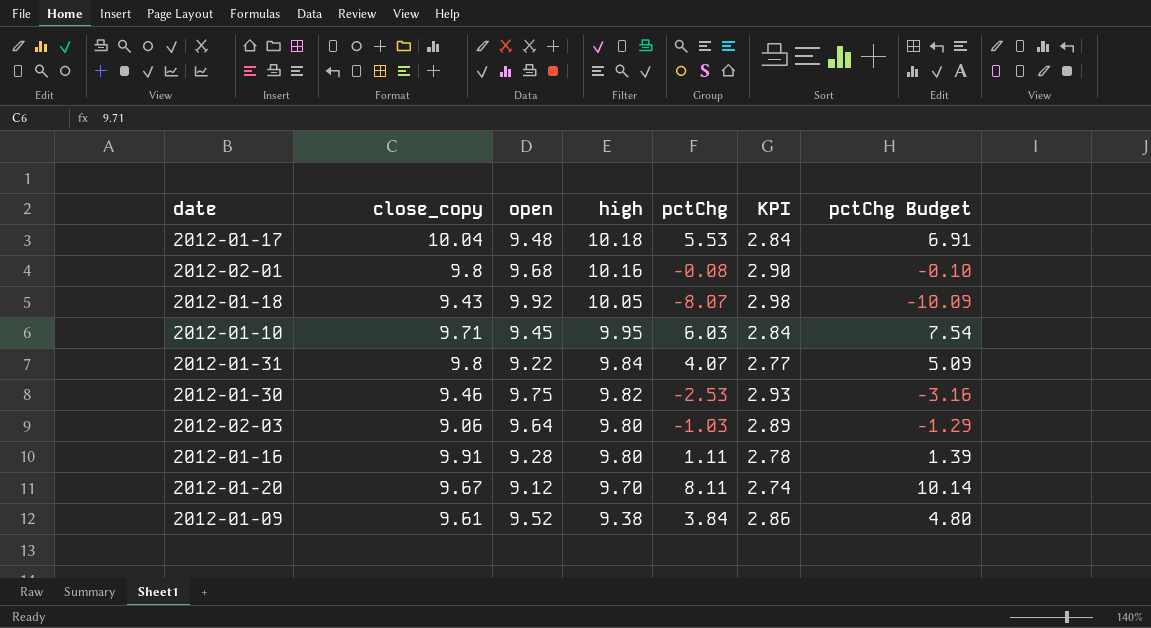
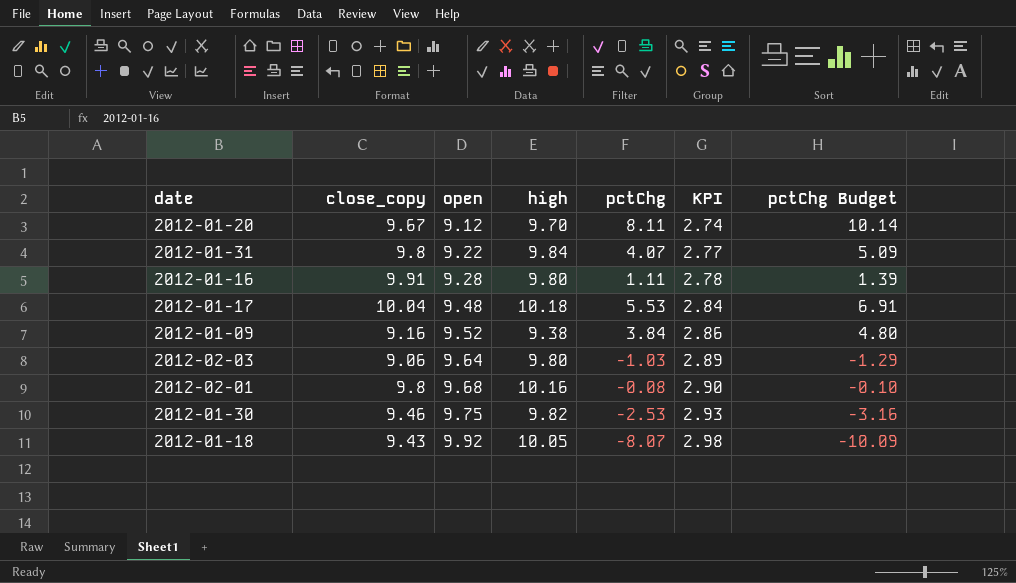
row order: high descending -> open ascending
row 2012-01-10: 9.71 | 9.45 | 9.95 | 6.03 | 2.84 | 7.54 -> none
2012-01-09 | close_copy: 9.61 -> 9.16

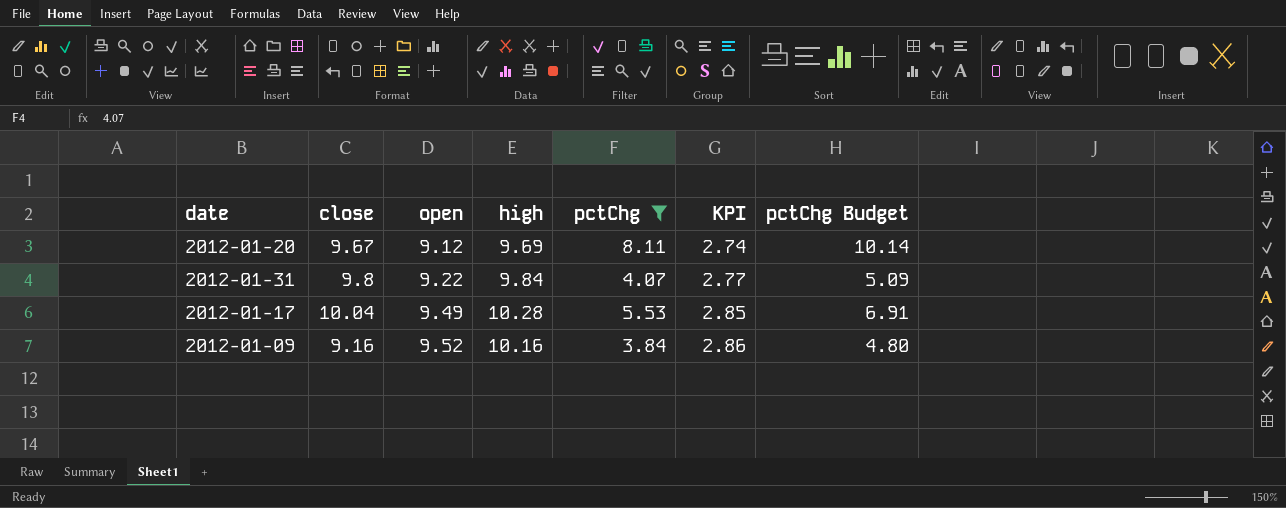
filter: none -> pctChg >= 3.84
column name: close_copy -> close
2012-01-20 | high: 9.70 -> 9.69
2012-01-17 | open: 9.48 -> 9.49
2012-01-17 | high: 10.18 -> 10.28
2012-01-17 | KPI: 2.84 -> 2.85
2012-01-09 | high: 9.38 -> 10.16

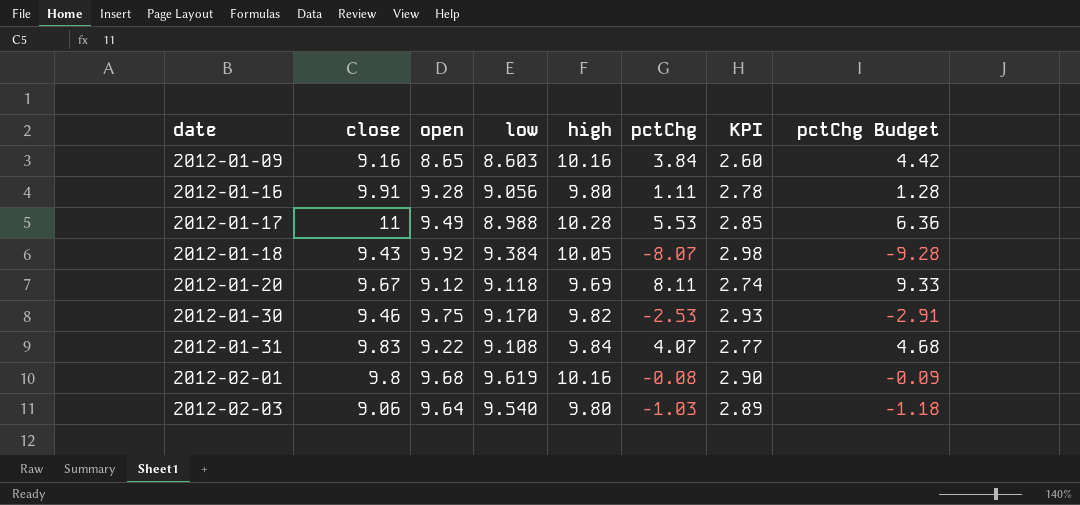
filter: pctChg >= 3.84 -> none
row order: open ascending -> date ascending
column low | position: none -> 4
column pctChg Budget | formula: [pctChg] * 1.25 -> [pctChg] * 1.15
2012-01-09 | open: 9.52 -> 8.65
2012-01-09 | KPI: 2.86 -> 2.60
2012-01-17 | close: 10.04 -> 11
2012-01-31 | close: 9.8 -> 9.83

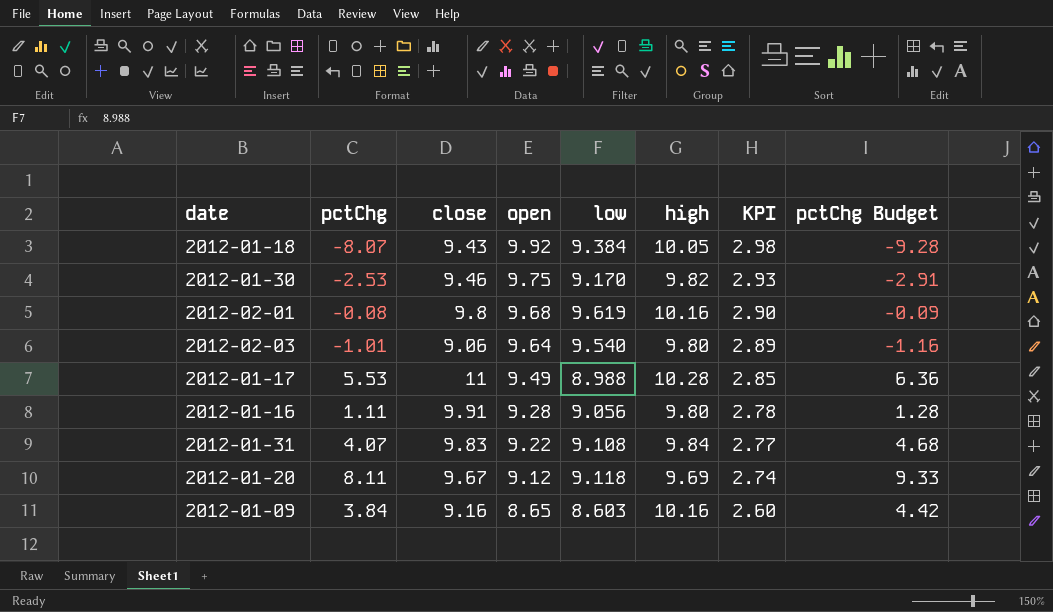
row order: date ascending -> open descending
column pctChg | position: 6 -> 2
2012-02-03 | pctChg: -1.03 -> -1.01
2012-02-03 | pctChg Budget: -1.18 -> -1.16

